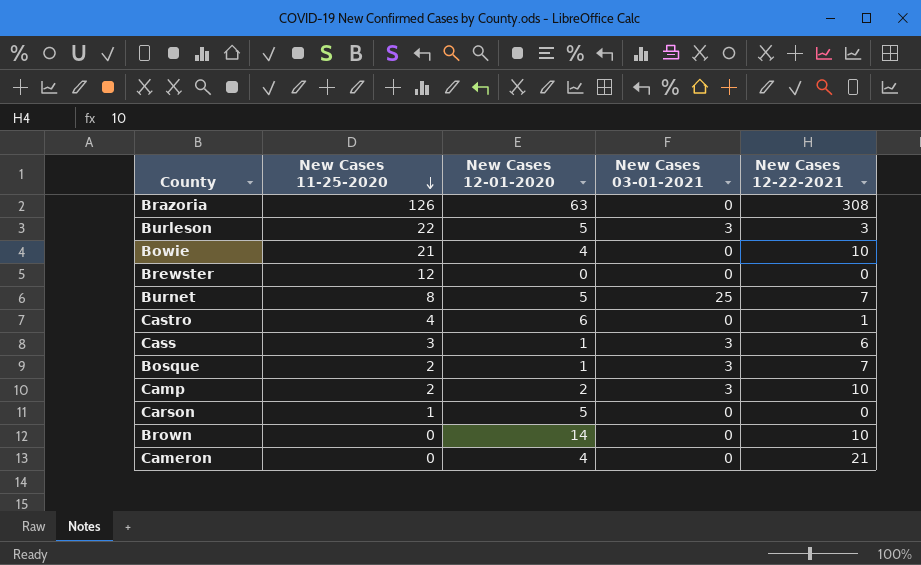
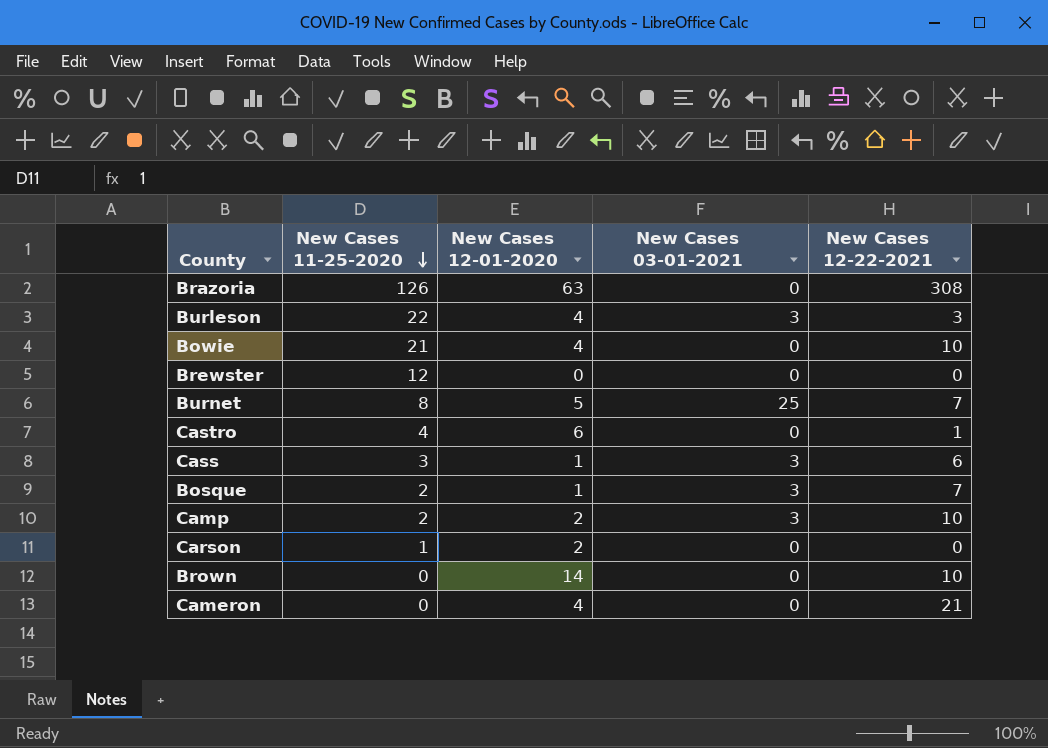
Burleson | New Cases 12-01-2020: 5 -> 4
Carson | New Cases 12-01-2020: 5 -> 2

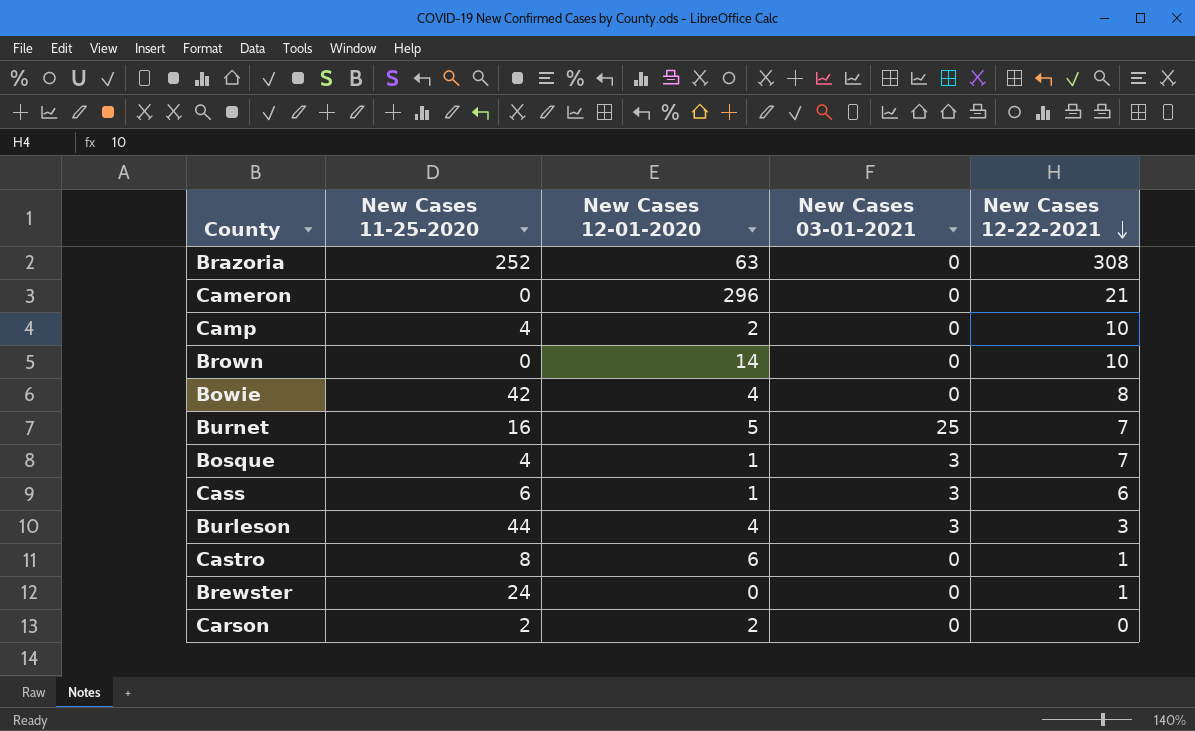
row order: New Cases 11-25-2020 descending -> New Cases 12-22-2021 descending
Brazoria | New Cases 11-25-2020: 126 -> 252
Cameron | New Cases 12-01-2020: 4 -> 296
Camp | New Cases 11-25-2020: 2 -> 4
Camp | New Cases 03-01-2021: 3 -> 0
Bowie | New Cases 11-25-2020: 21 -> 42
Bowie | New Cases 12-22-2021: 10 -> 8
Burnet | New Cases 11-25-2020: 8 -> 16
Bosque | New Cases 11-25-2020: 2 -> 4
Cass | New Cases 11-25-2020: 3 -> 6
Burleson | New Cases 11-25-2020: 22 -> 44
Castro | New Cases 11-25-2020: 4 -> 8
Brewster | New Cases 11-25-2020: 12 -> 24
Brewster | New Cases 12-22-2021: 0 -> 1
Carson | New Cases 11-25-2020: 1 -> 2

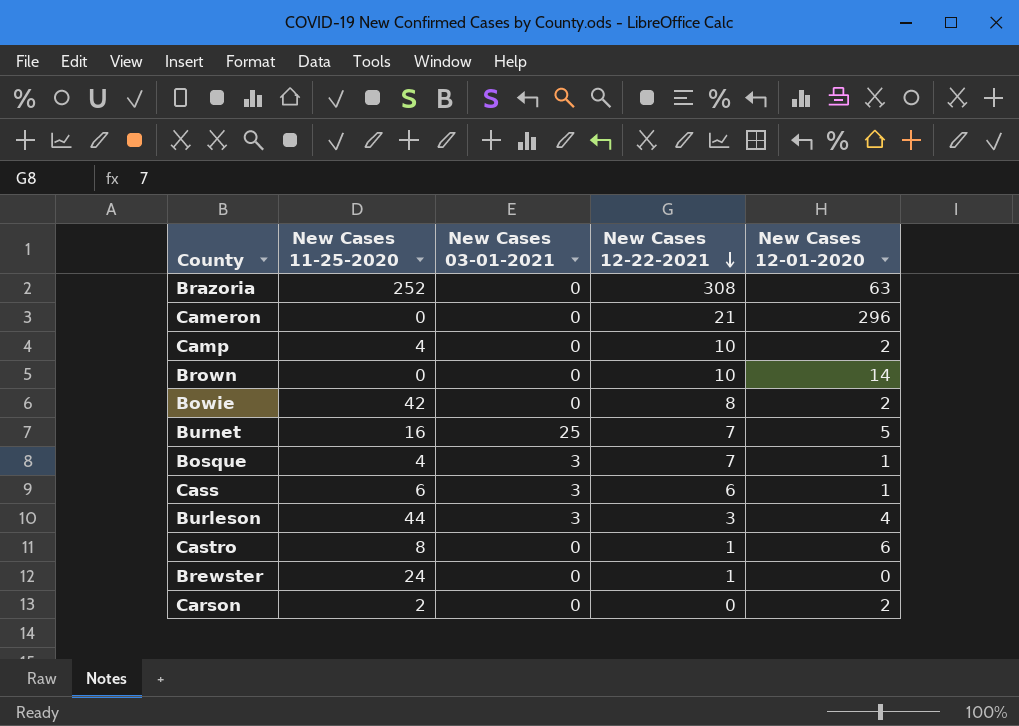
column New Cases 12-01-2020 | position: 3 -> 5
Bowie | New Cases 12-01-2020: 4 -> 2

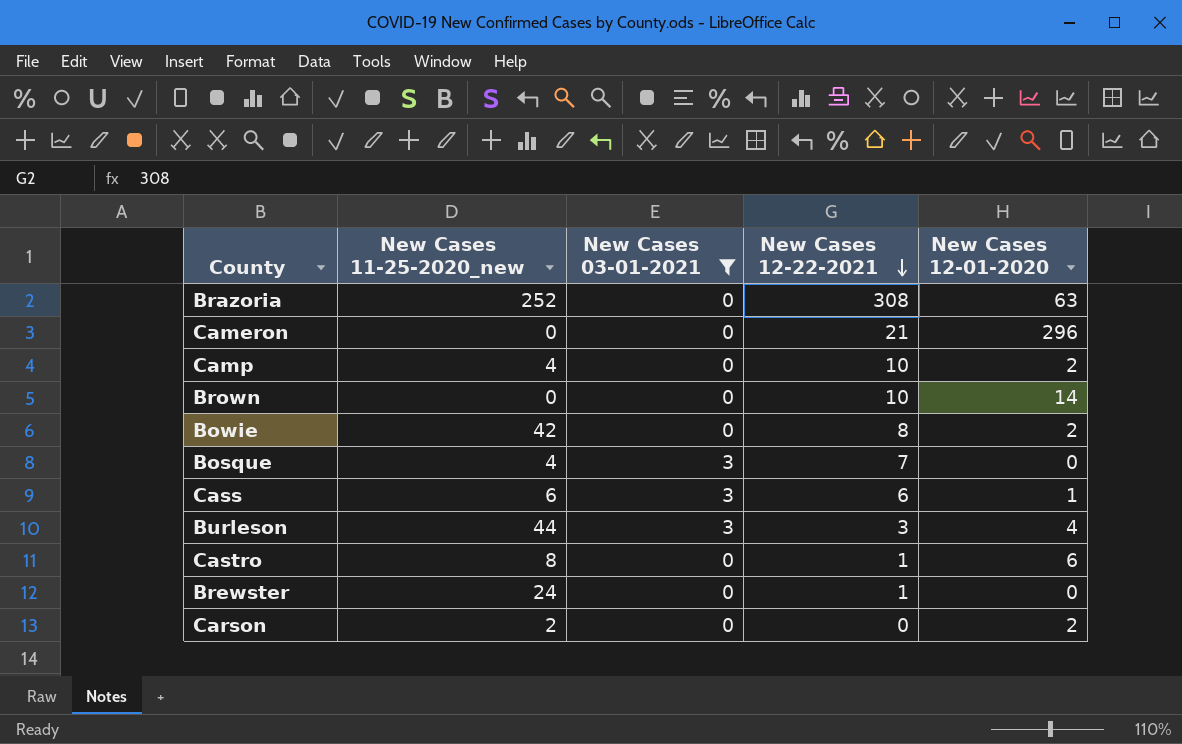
filter: none -> New Cases 03-01-2021 != 25
column name: New Cases 11-25-2020 -> New Cases 11-25-2020_new
Bosque | New Cases 12-01-2020: 1 -> 0

